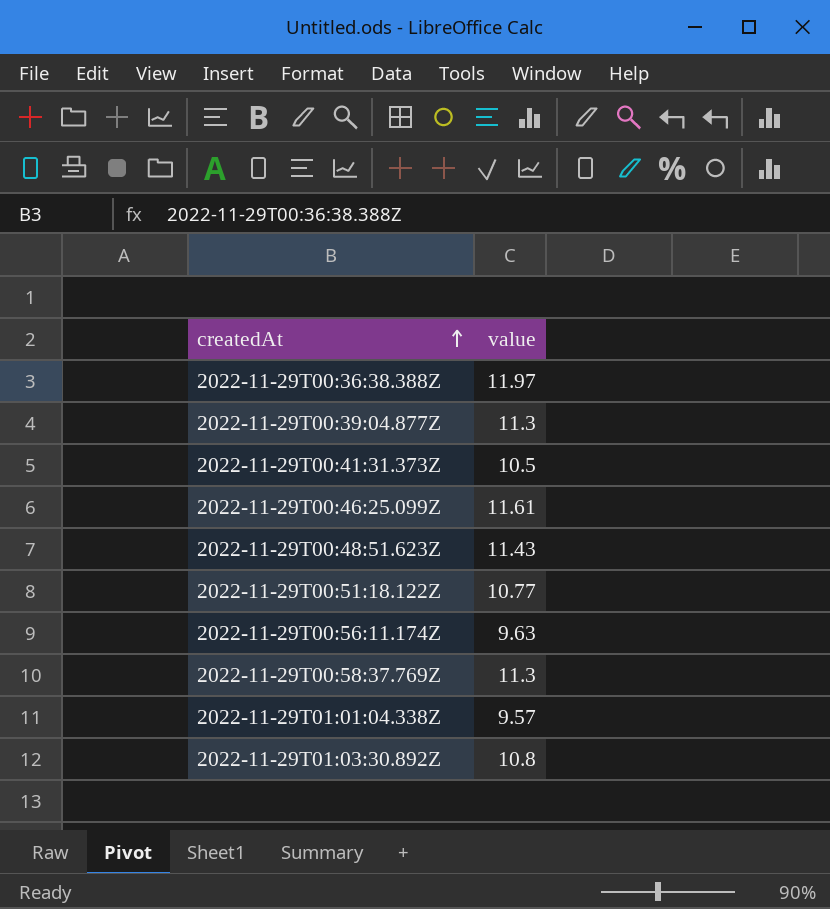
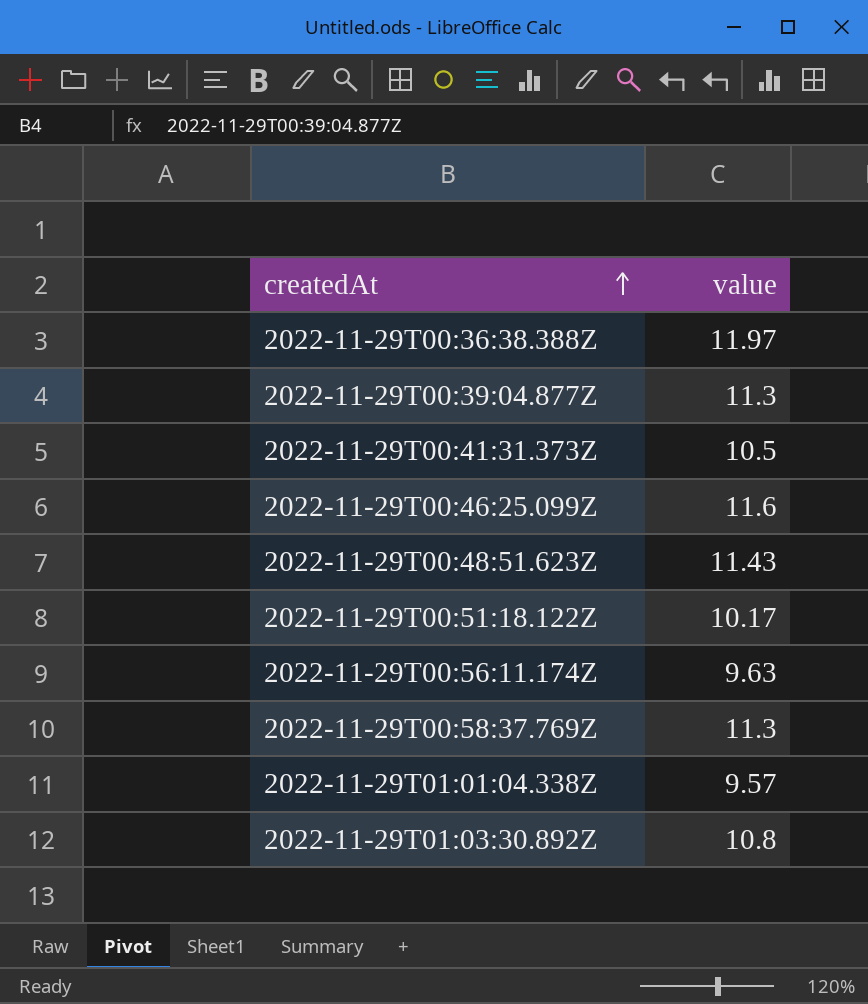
2022-11-29T00:46:25.099Z | value: 11.61 -> 11.6
2022-11-29T00:51:18.122Z | value: 10.77 -> 10.17

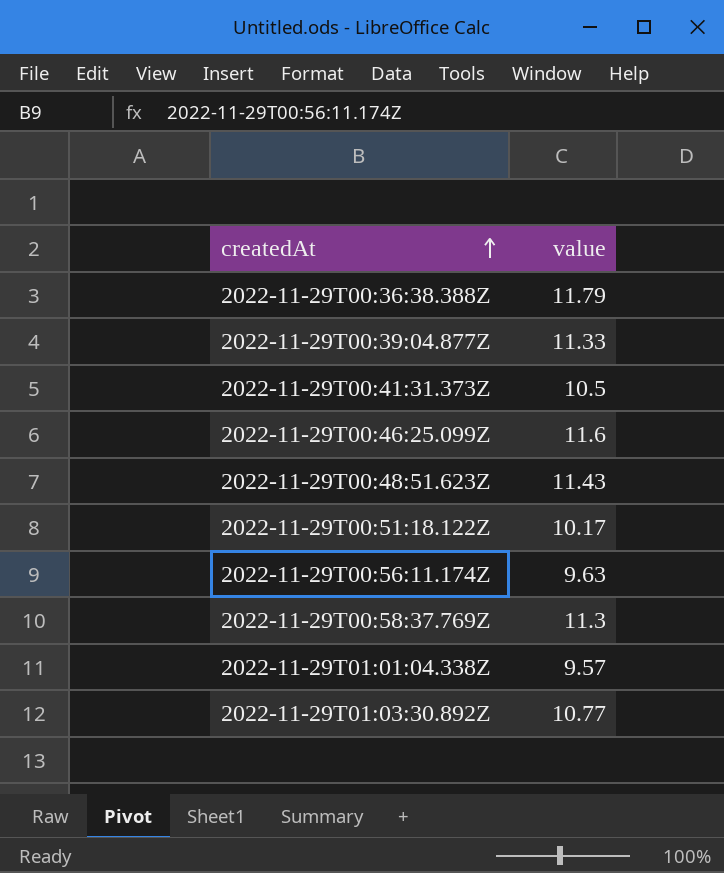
2022-11-29T00:36:38.388Z | value: 11.97 -> 11.79
2022-11-29T00:39:04.877Z | value: 11.3 -> 11.33
2022-11-29T01:03:30.892Z | value: 10.8 -> 10.77

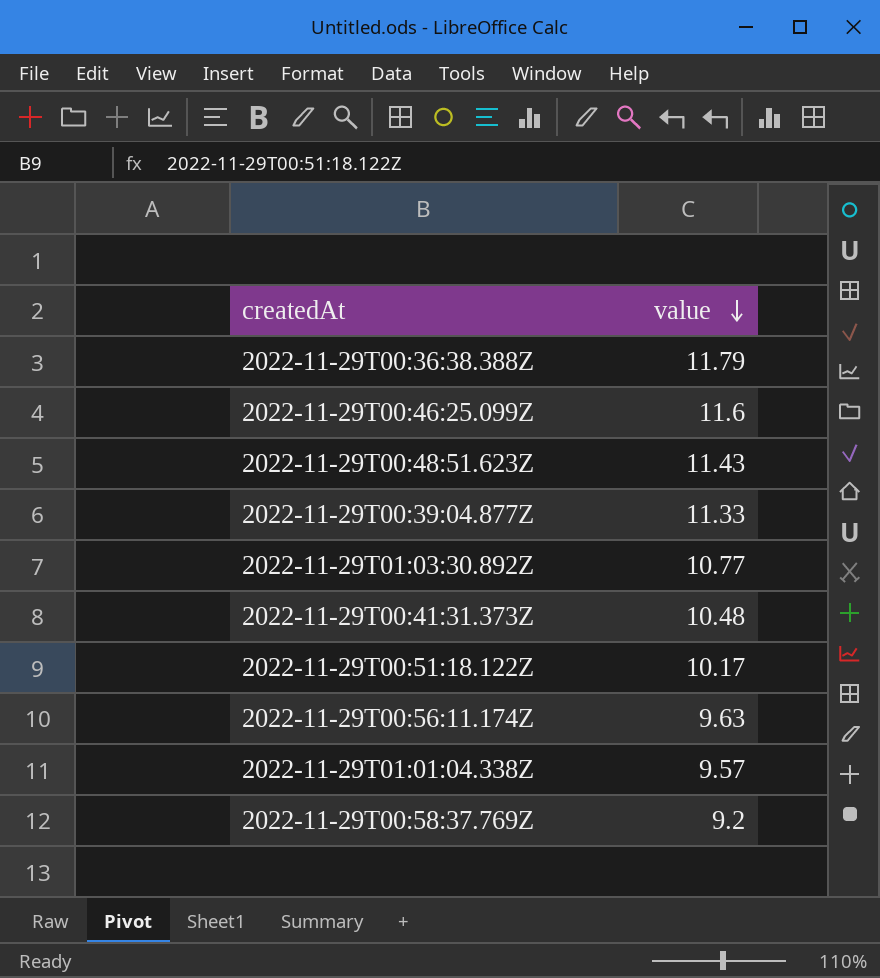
row order: createdAt ascending -> value descending
2022-11-29T00:41:31.373Z | value: 10.5 -> 10.48
2022-11-29T00:58:37.769Z | value: 11.3 -> 9.2

